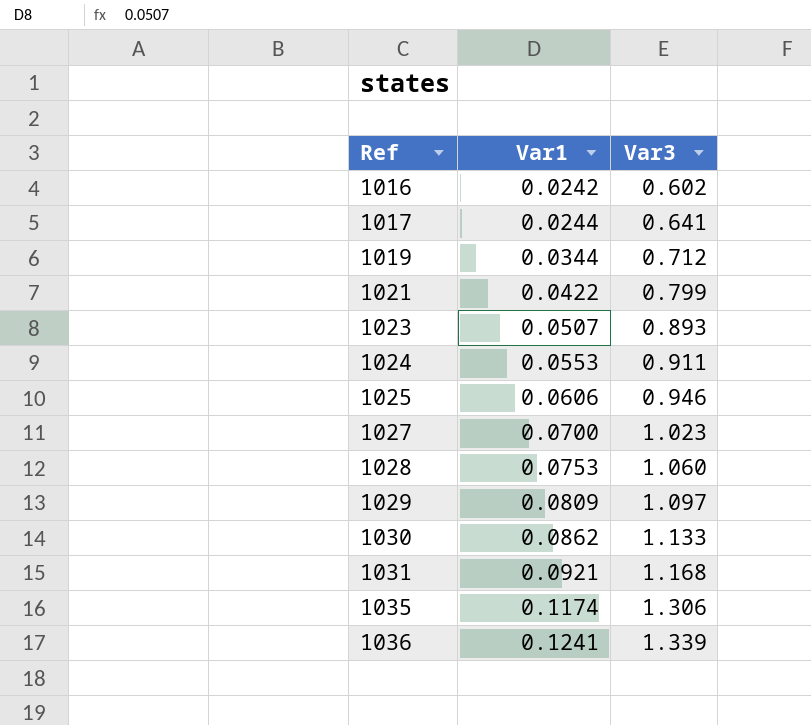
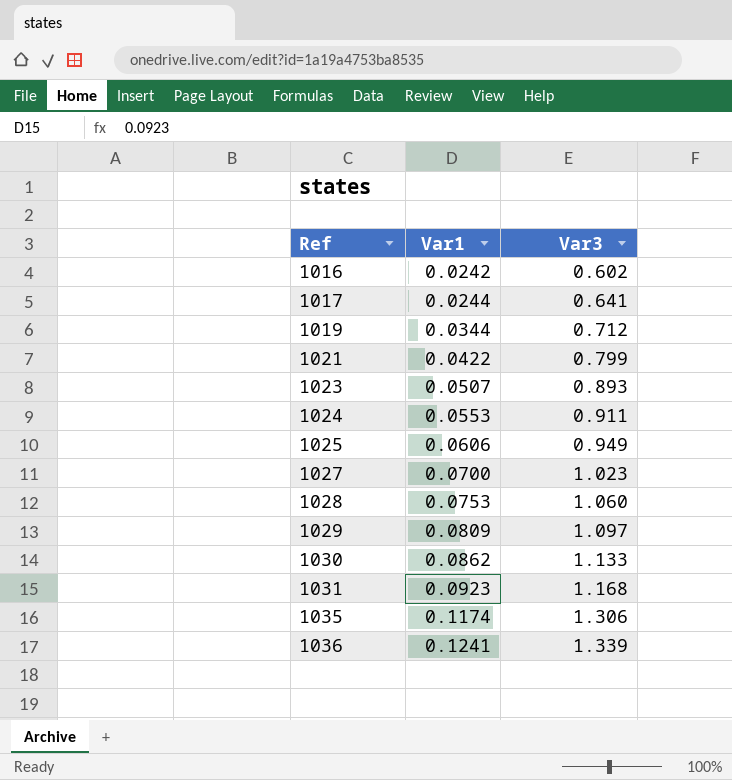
1025 | Var3: 0.946 -> 0.949
1031 | Var1: 0.0921 -> 0.0923

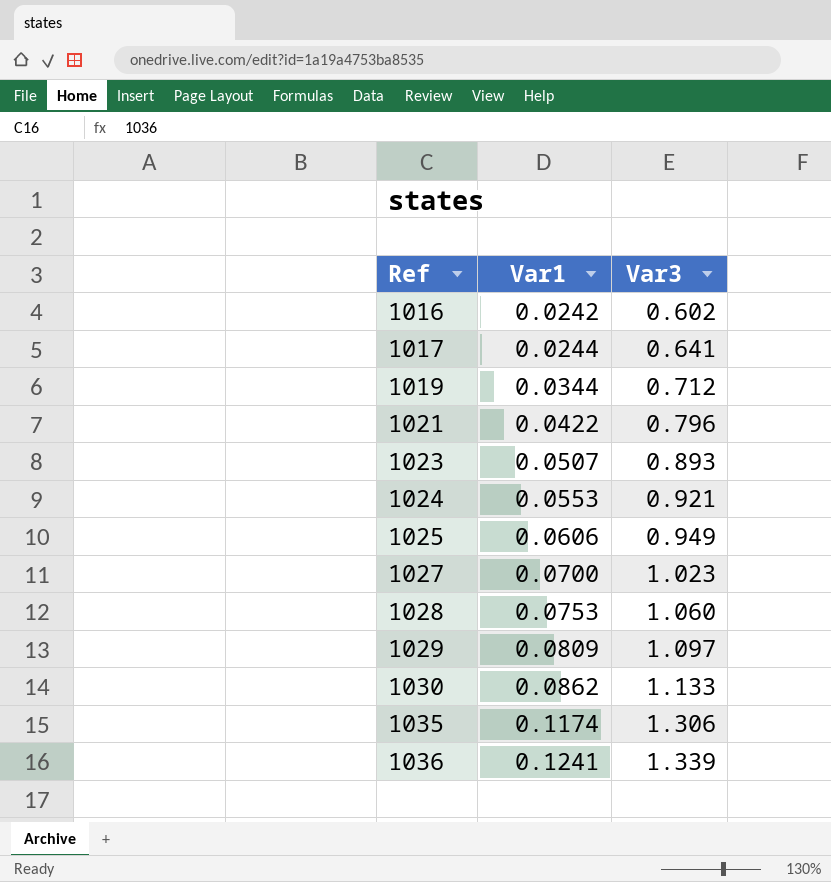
row 1031: 0.0923 | 1.168 -> none
1021 | Var3: 0.799 -> 0.796
1024 | Var3: 0.911 -> 0.921

